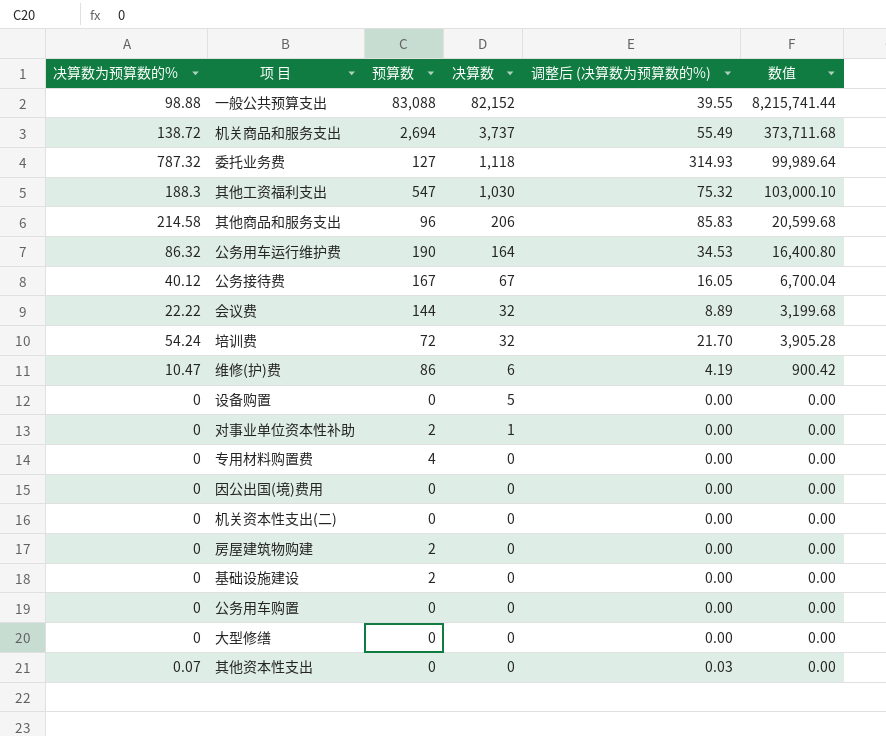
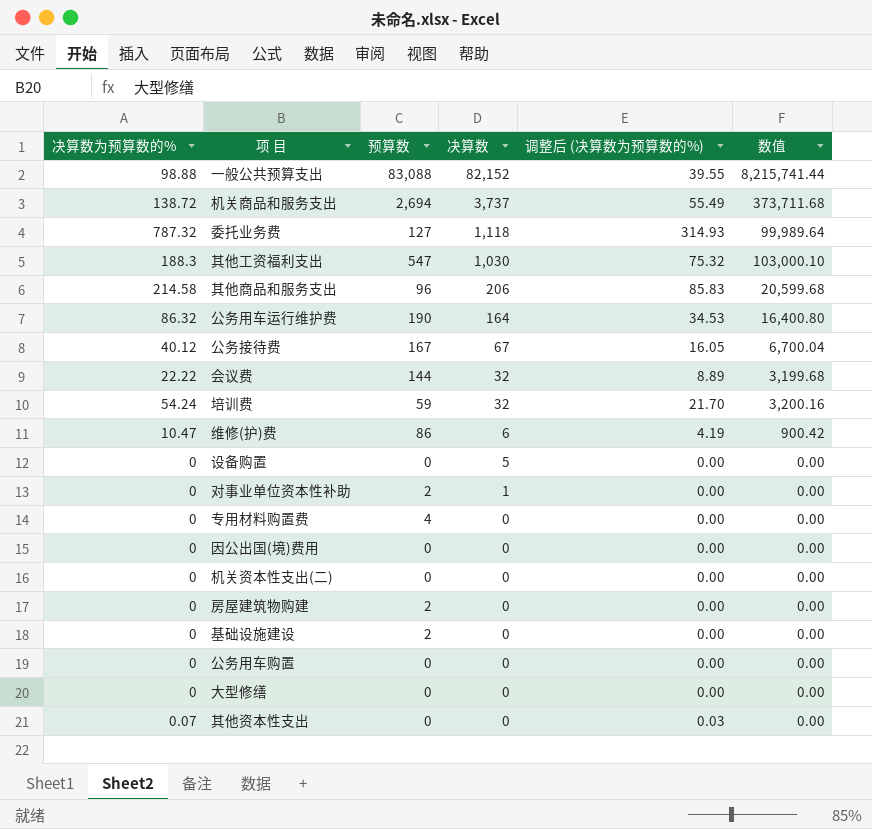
培训费 | 预算数: 72 -> 59
培训费 | 数值: 3,905.28 -> 3,200.16

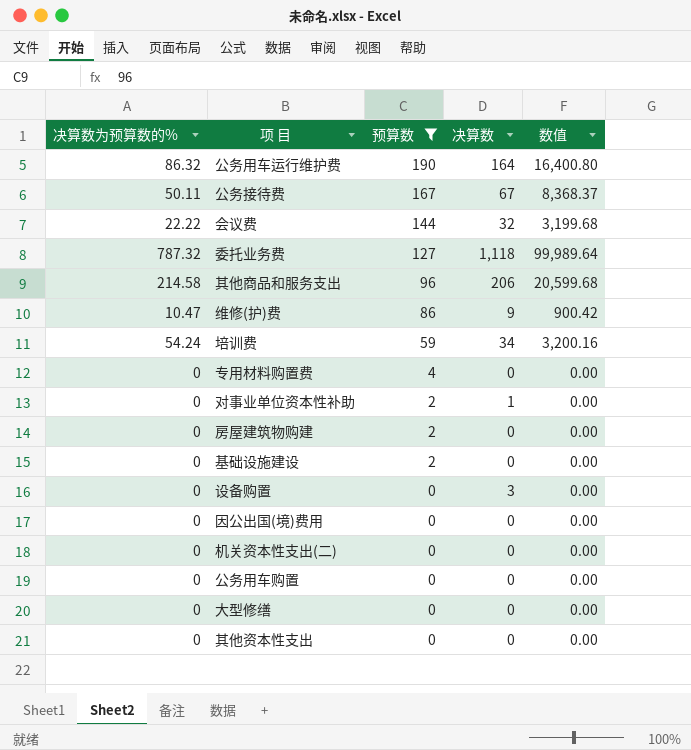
filter: none -> 预算数 <= 190
row order: 决算数 descending -> 预算数 descending
column 调整后 (决算数为预算数的%) | formula: [决算数为预算数的%] * 0.4 -> none
公务接待费 | 决算数为预算数的%: 40.12 -> 50.11
公务接待费 | 数值: 6,700.04 -> 8,368.37
维修(护)费 | 决算数: 6 -> 9
培训费 | 决算数: 32 -> 34
设备购置 | 决算数: 5 -> 3
其他资本性支出 | 决算数为预算数的%: 0.07 -> 0

